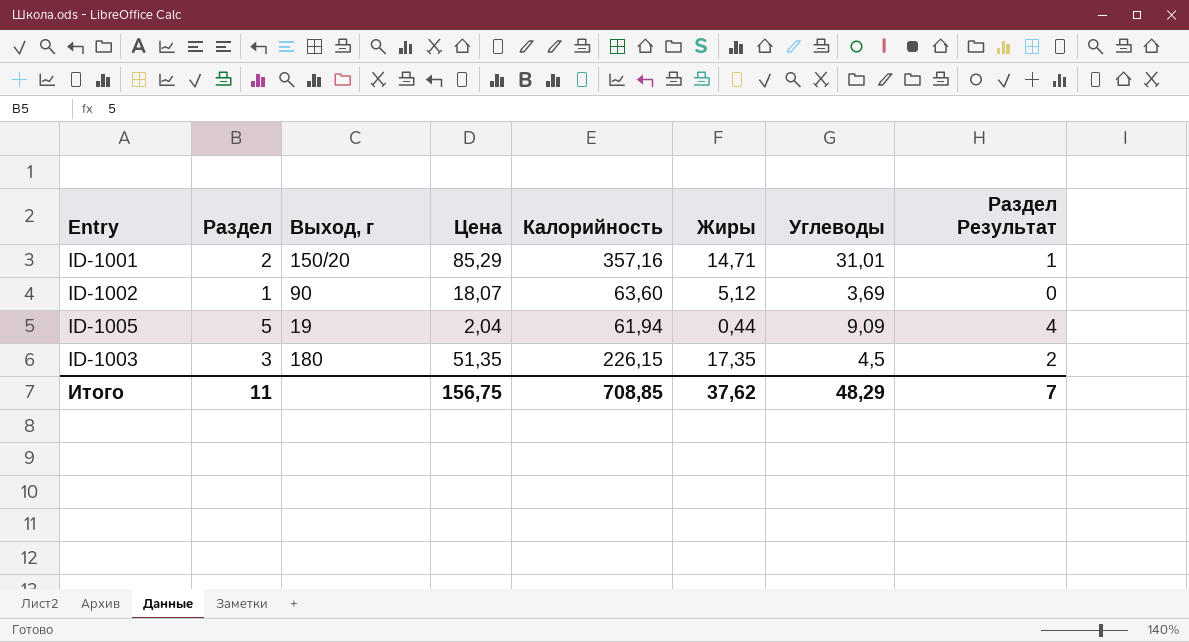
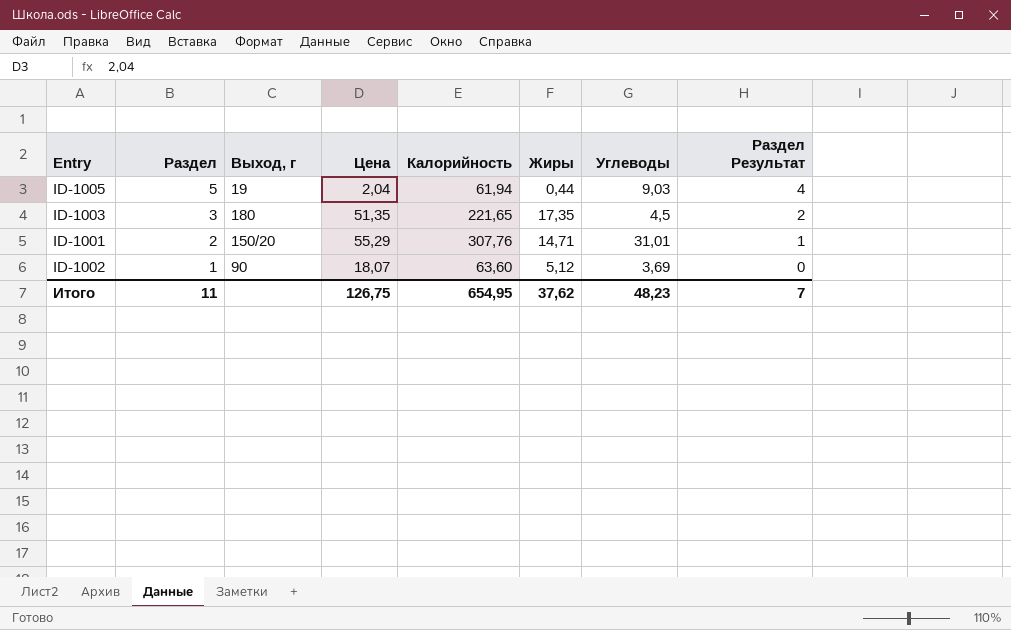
row order: none -> Раздел descending
ID-1005 | Углеводы: 9,09 -> 9,03
ID-1003 | Калорийность: 226,15 -> 221,65
ID-1001 | Цена: 85,29 -> 55,29
ID-1001 | Калорийность: 357,16 -> 307,76
Итого | Цена: 156,75 -> 126,75
Итого | Калорийность: 708,85 -> 654,95
Итого | Углеводы: 48,29 -> 48,23

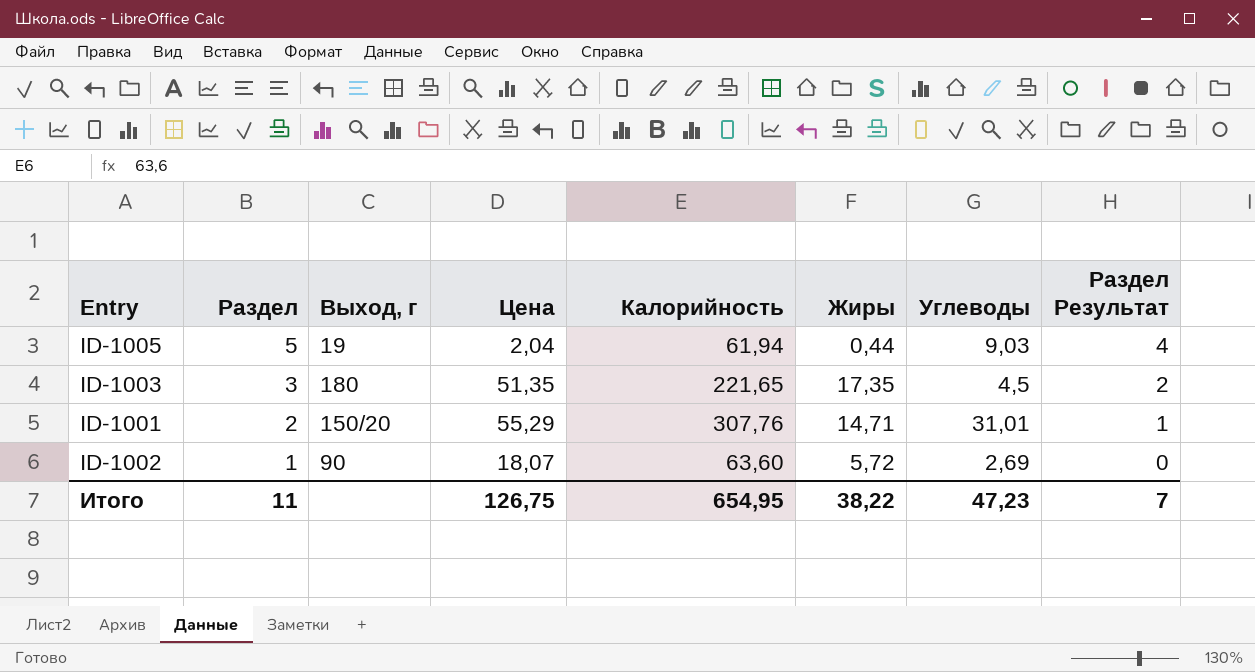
ID-1002 | Жиры: 5,12 -> 5,72
ID-1002 | Углеводы: 3,69 -> 2,69
Итого | Жиры: 37,62 -> 38,22
Итого | Углеводы: 48,23 -> 47,23

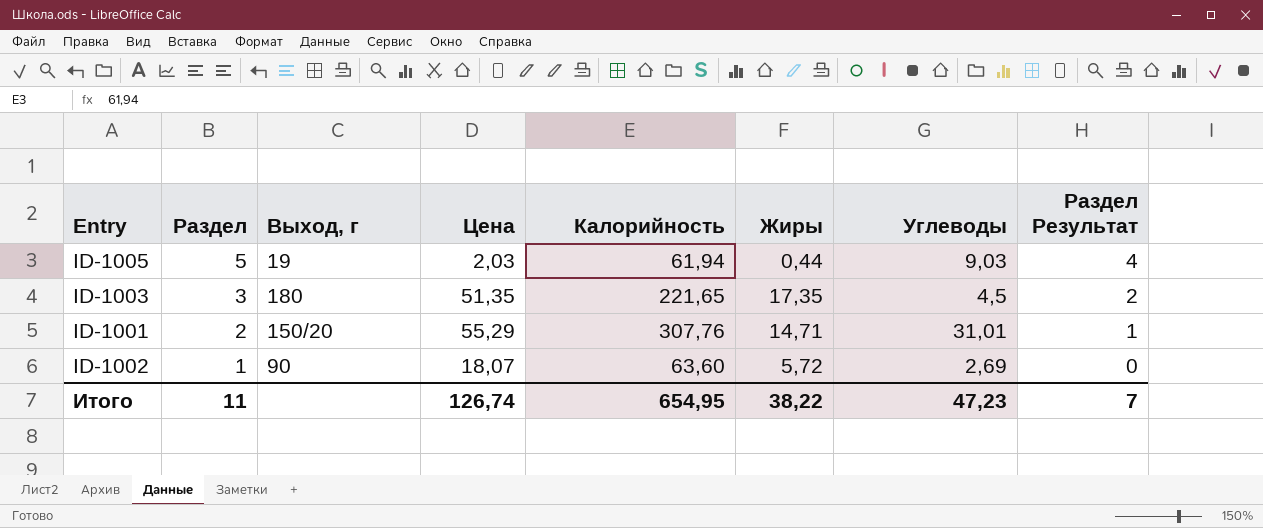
ID-1005 | Цена: 2,04 -> 2,03
Итого | Цена: 126,75 -> 126,74

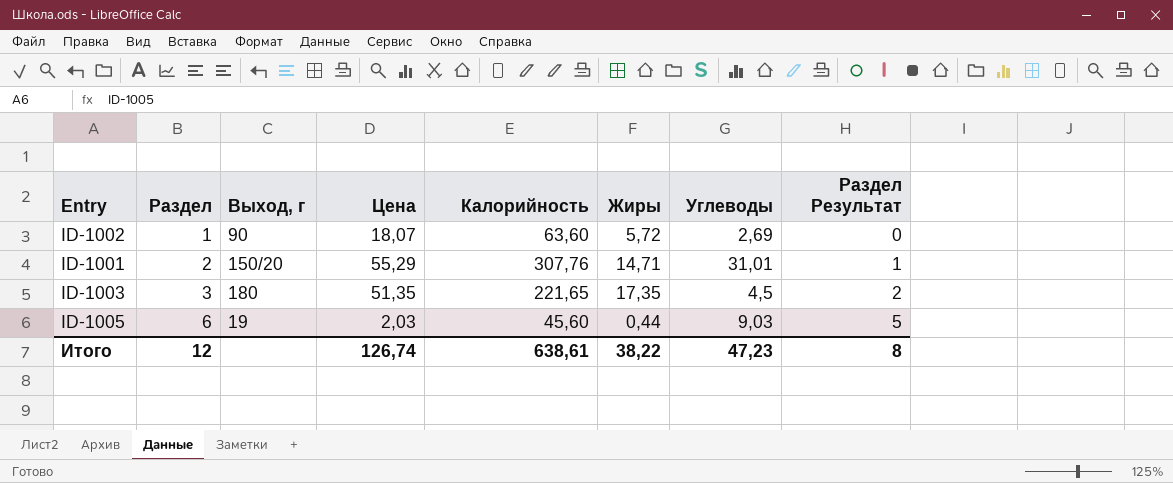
row order: Раздел descending -> Раздел ascending
ID-1005 | Раздел: 5 -> 6
ID-1005 | Калорийность: 61,94 -> 45,60
ID-1005 | Раздел Результат: 4 -> 5
Итого | Раздел: 11 -> 12
Итого | Калорийность: 654,95 -> 638,61
Итого | Раздел Результат: 7 -> 8

